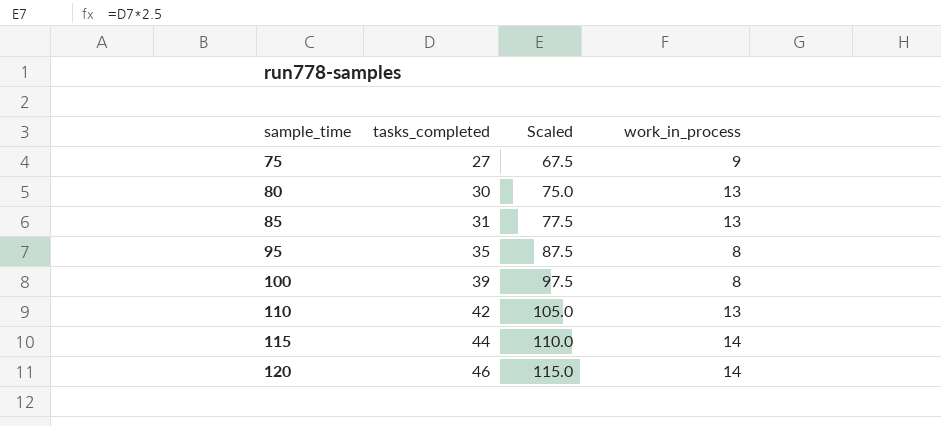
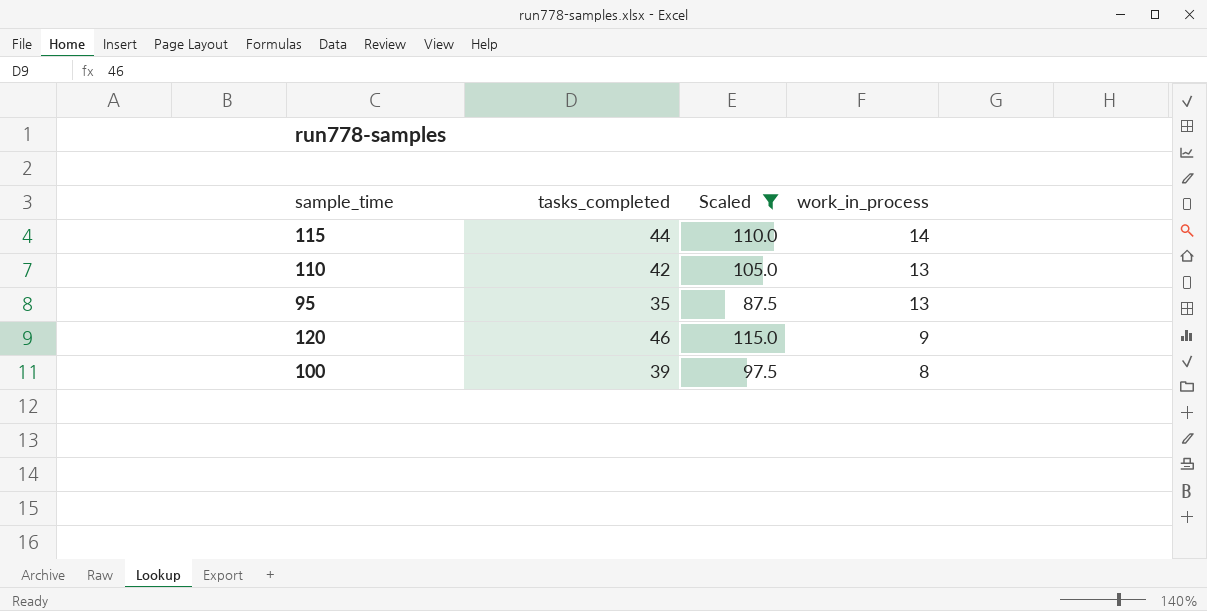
filter: none -> Scaled >= 87.5
row order: sample_time ascending -> work_in_process descending
95 | work_in_process: 8 -> 13
120 | work_in_process: 14 -> 9

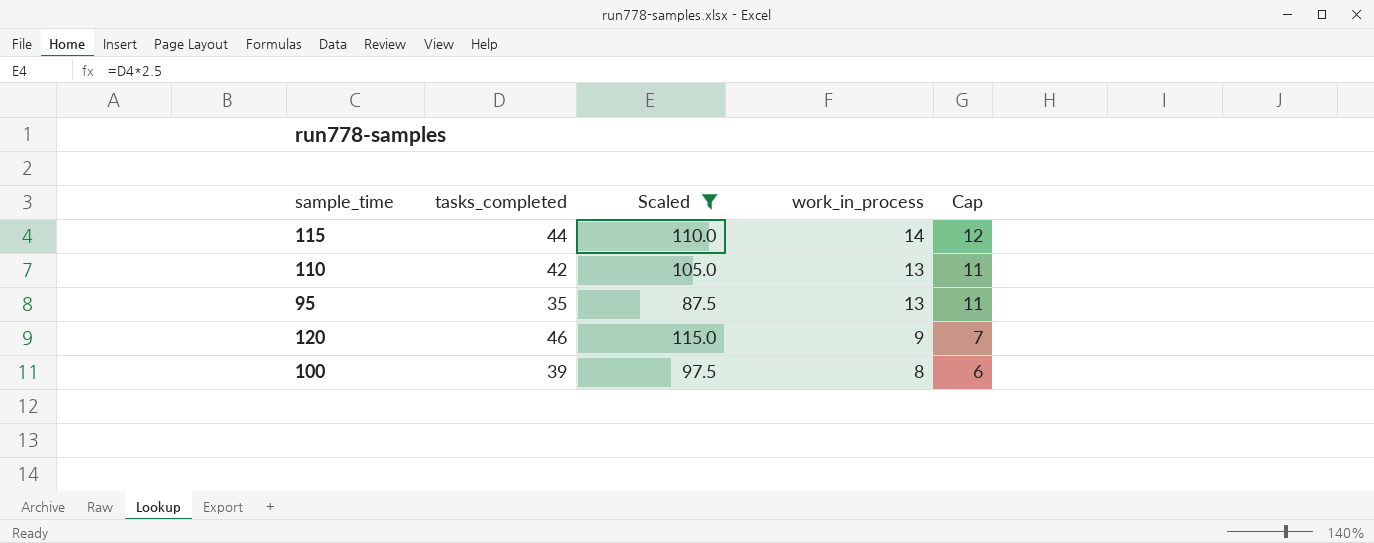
column Cap | formula: none -> [work_in_process] - 2

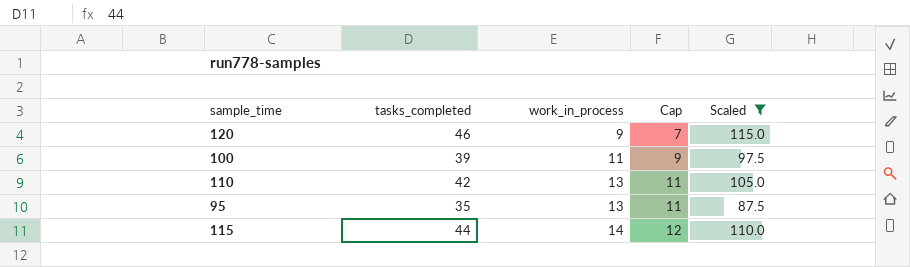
row order: work_in_process descending -> work_in_process ascending
column Scaled | position: 3 -> 5
100 | work_in_process: 8 -> 11
100 | Cap: 6 -> 9

